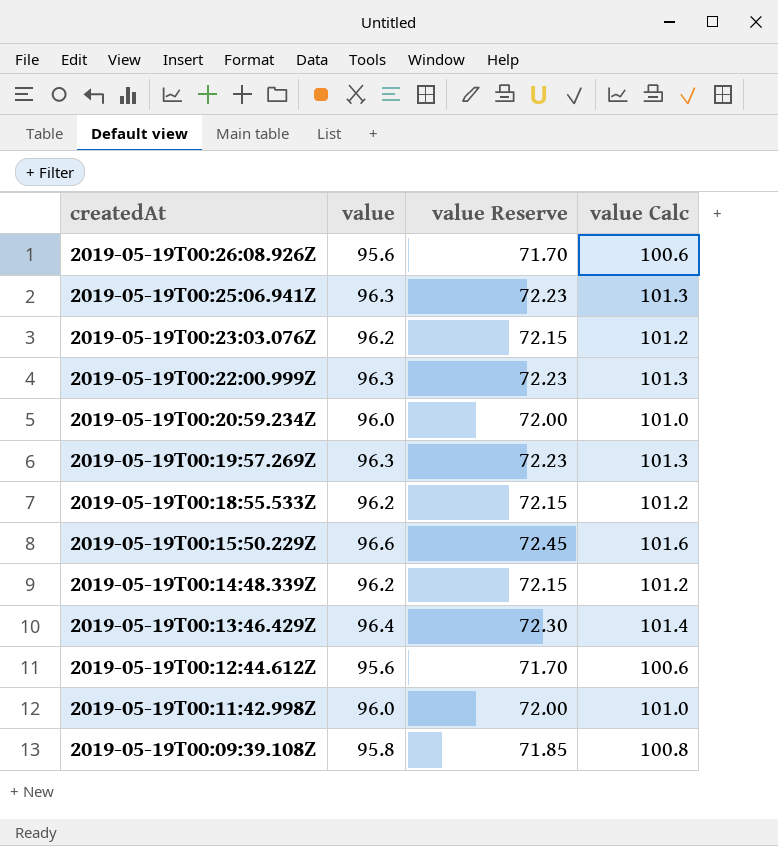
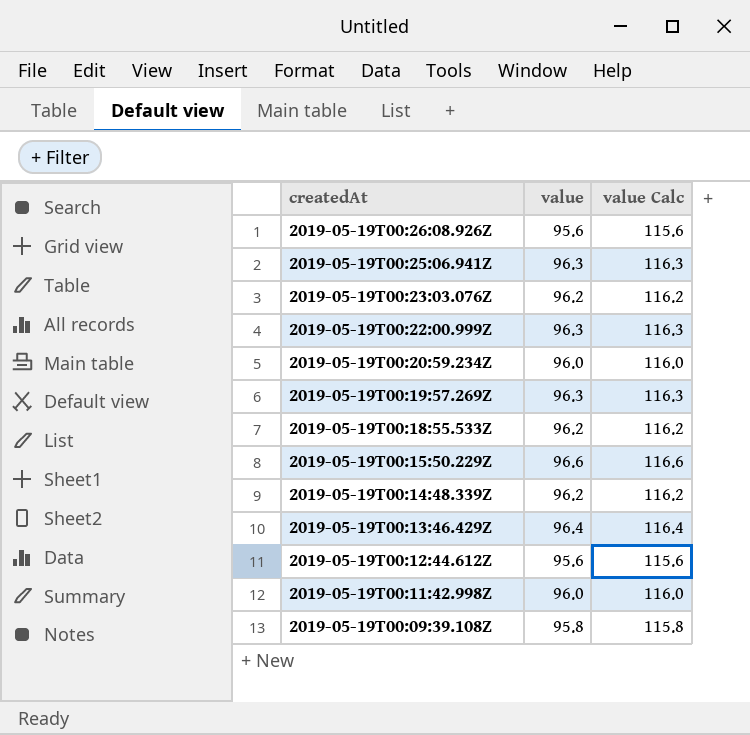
column value Reserve | formula: [value] * 0.75 -> none
column value Calc | formula: [value] + 5 -> [value] + 20

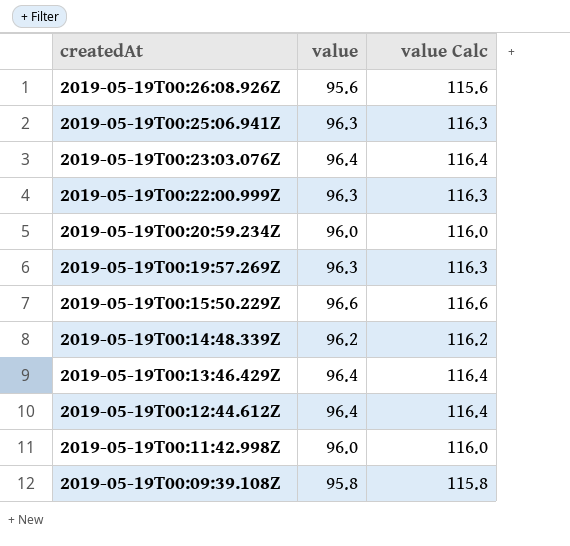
row 2019-05-19T00:18:55.533Z: 96.2 | 116.2 -> none
2019-05-19T00:23:03.076Z | value: 96.2 -> 96.4
2019-05-19T00:23:03.076Z | value Calc: 116.2 -> 116.4
2019-05-19T00:12:44.612Z | value: 95.6 -> 96.4
2019-05-19T00:12:44.612Z | value Calc: 115.6 -> 116.4

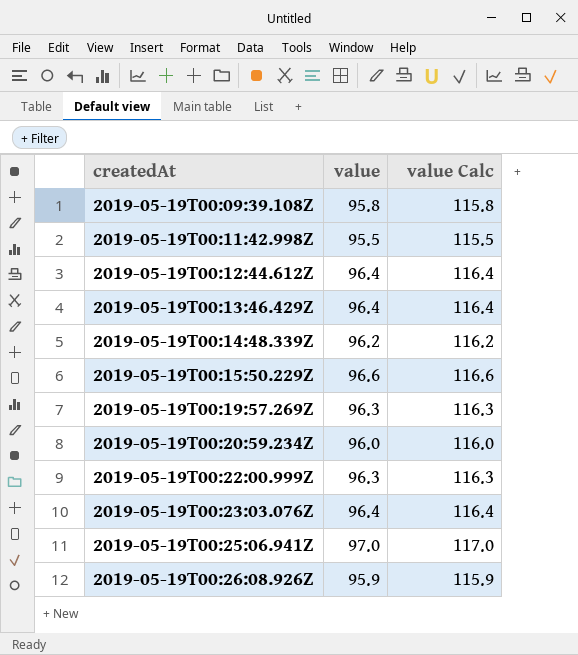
row order: createdAt descending -> createdAt ascending
2019-05-19T00:11:42.998Z | value: 96.0 -> 95.5
2019-05-19T00:11:42.998Z | value Calc: 116.0 -> 115.5
2019-05-19T00:25:06.941Z | value: 96.3 -> 97.0
2019-05-19T00:25:06.941Z | value Calc: 116.3 -> 117.0
2019-05-19T00:26:08.926Z | value: 95.6 -> 95.9
2019-05-19T00:26:08.926Z | value Calc: 115.6 -> 115.9

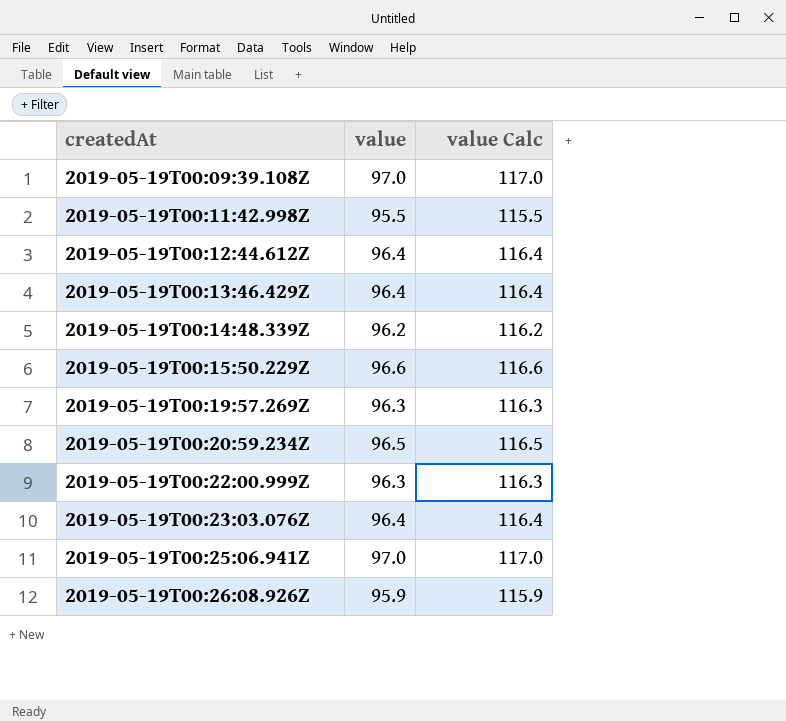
2019-05-19T00:09:39.108Z | value: 95.8 -> 97.0
2019-05-19T00:09:39.108Z | value Calc: 115.8 -> 117.0
2019-05-19T00:20:59.234Z | value: 96.0 -> 96.5
2019-05-19T00:20:59.234Z | value Calc: 116.0 -> 116.5

